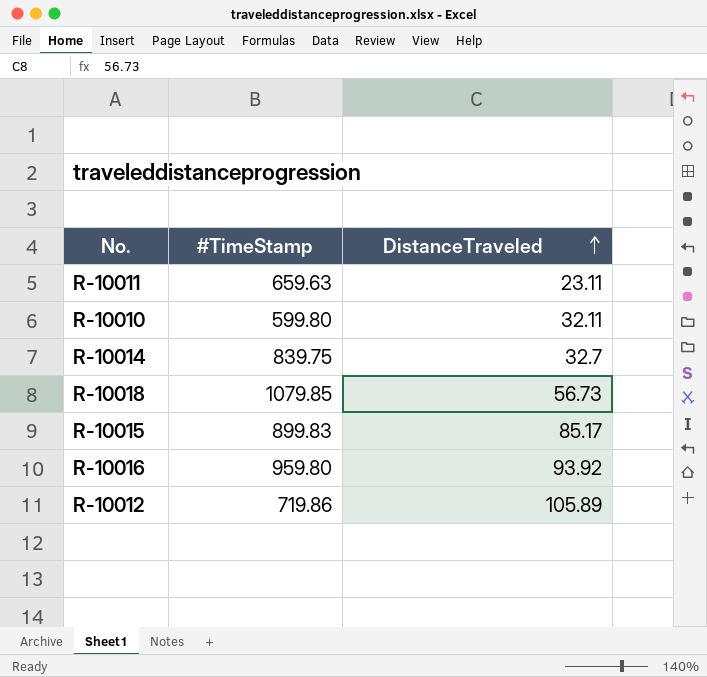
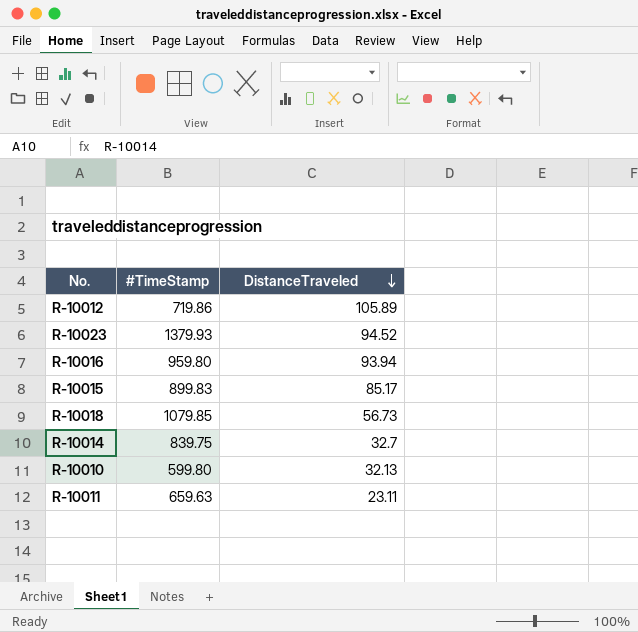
row order: DistanceTraveled ascending -> DistanceTraveled descending
row R-10023: none -> 1379.93 | 94.52
R-10016 | DistanceTraveled: 93.92 -> 93.94
R-10010 | DistanceTraveled: 32.11 -> 32.13

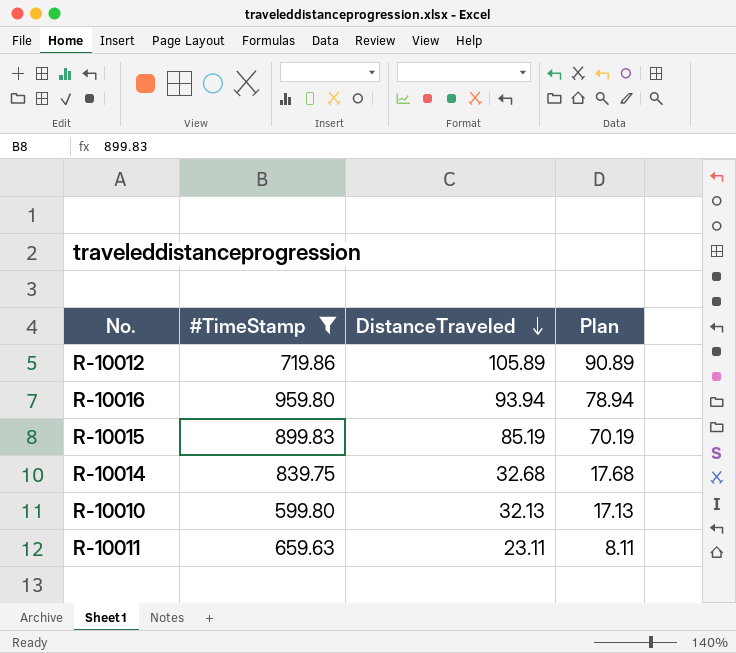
filter: none -> #TimeStamp <= 959.80
column Plan | formula: none -> [DistanceTraveled] - 15
R-10015 | DistanceTraveled: 85.17 -> 85.19
R-10014 | DistanceTraveled: 32.7 -> 32.68

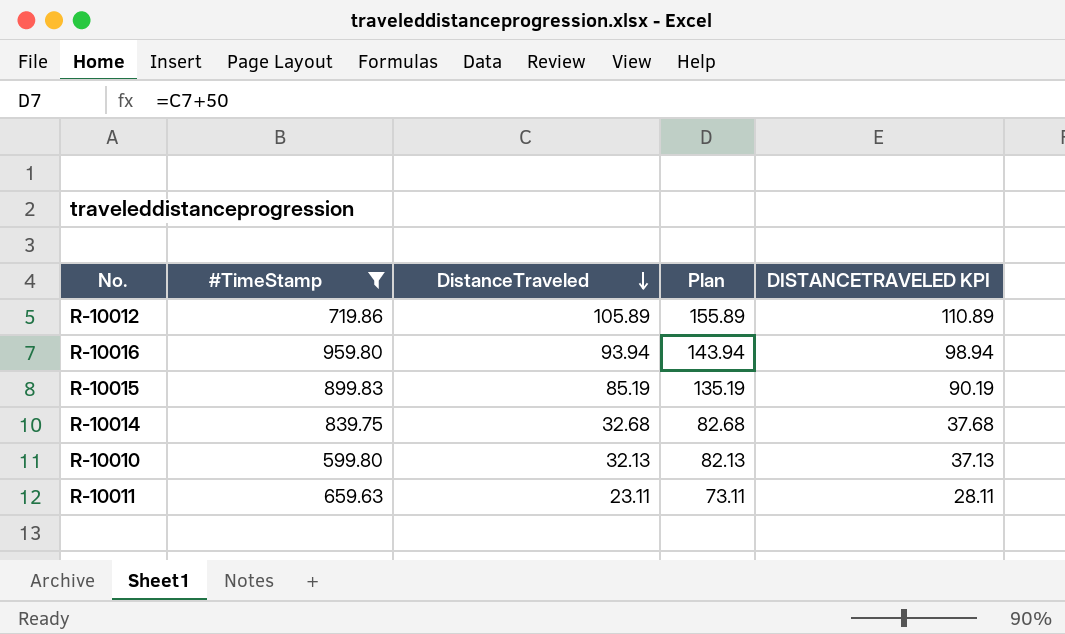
column Plan | formula: [DistanceTraveled] - 15 -> [DistanceTraveled] + 50
column DISTANCETRAVELED KPI | formula: none -> [DistanceTraveled] + 5

